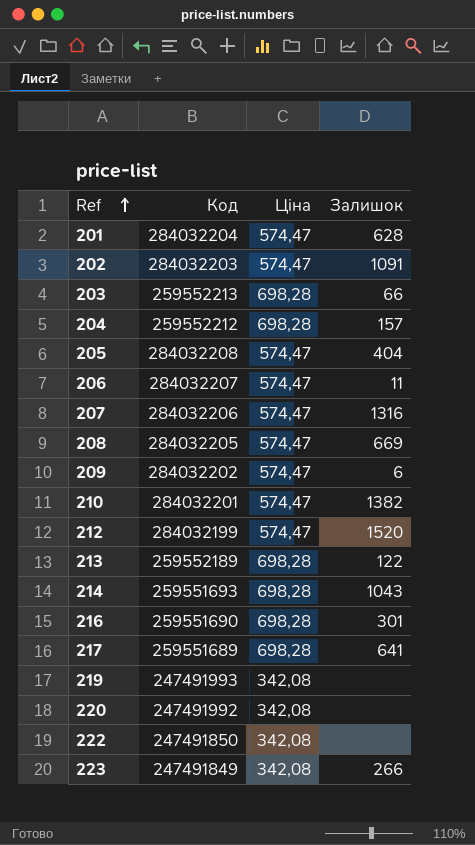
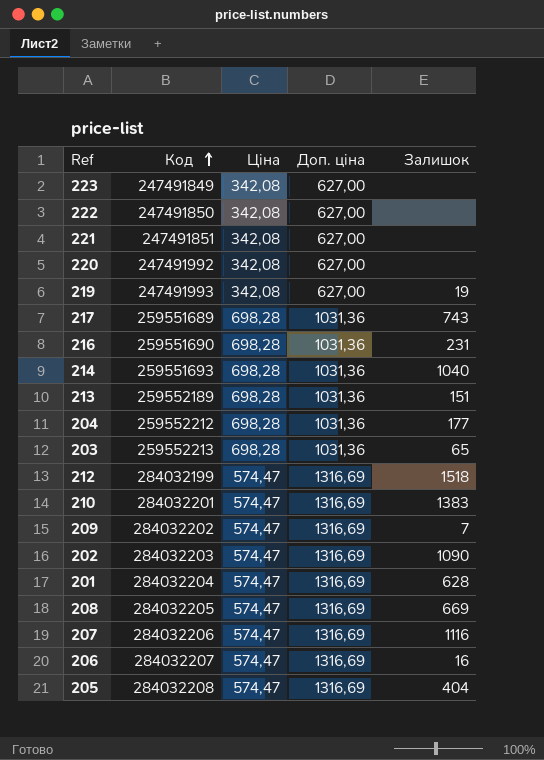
row order: Ref ascending -> Код ascending
column Доп. ціна | position: none -> 4
223 | Залишок: 266 -> none
row 221: none -> 247491851 | 342,08 | 627,00 | none
219 | Залишок: none -> 19
217 | Залишок: 641 -> 743
216 | Залишок: 301 -> 231
214 | Залишок: 1043 -> 1040
213 | Залишок: 122 -> 151
204 | Залишок: 157 -> 177
203 | Залишок: 66 -> 65
212 | Залишок: 1520 -> 1518
210 | Залишок: 1382 -> 1383
209 | Залишок: 6 -> 7
202 | Залишок: 1091 -> 1090
207 | Залишок: 1316 -> 1116
206 | Залишок: 11 -> 16

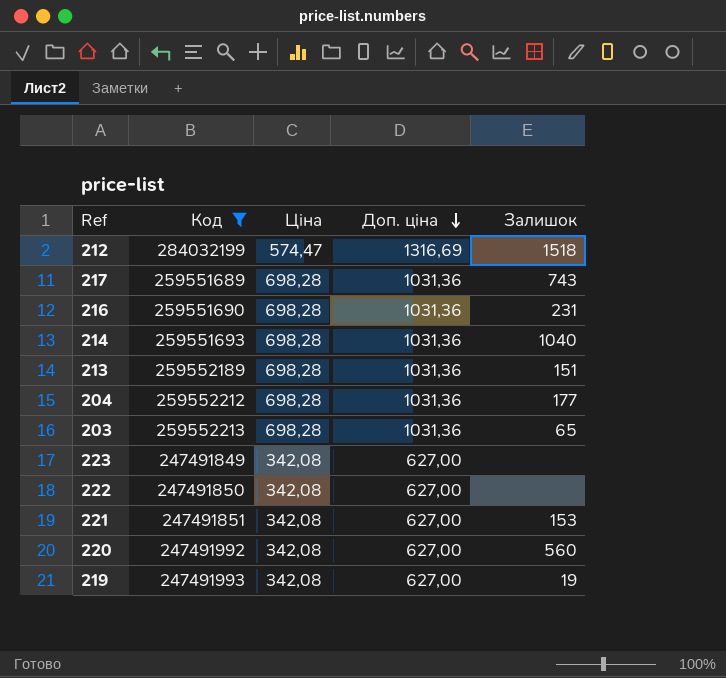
filter: none -> Код <= 284032199
row order: Код ascending -> Доп. ціна descending
221 | Залишок: none -> 153
220 | Залишок: none -> 560

